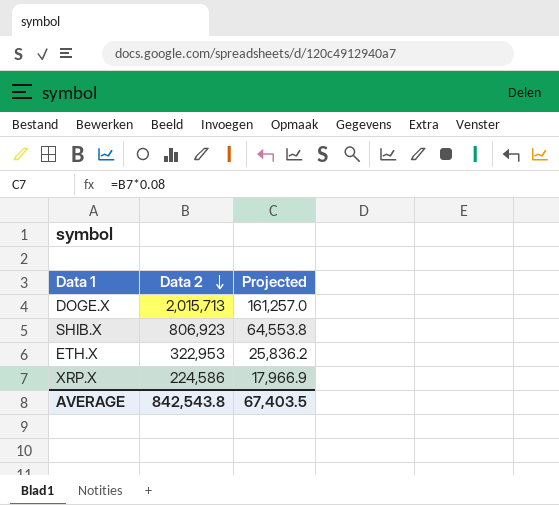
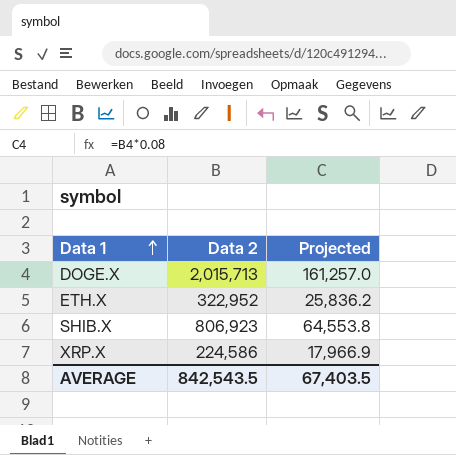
row order: Data 2 descending -> Data 1 ascending
ETH.X | Data 2: 322,953 -> 322,952
AVERAGE | Data 2: 842,543.8 -> 842,543.5

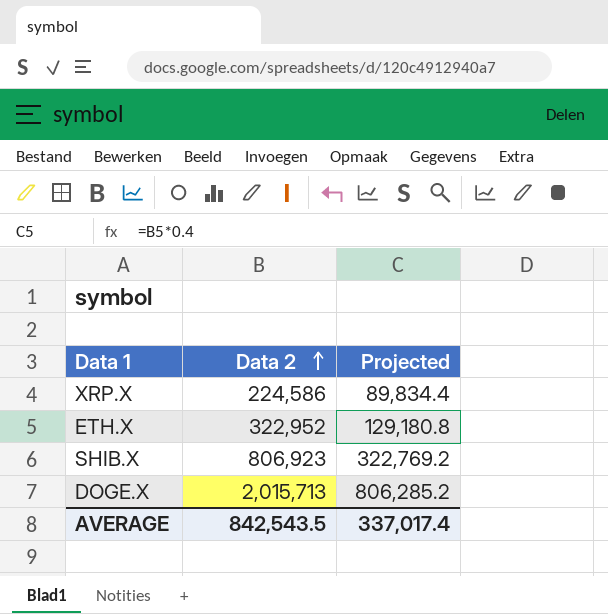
row order: Data 1 ascending -> Data 2 ascending
column Projected | formula: [Data 2] * 0.08 -> [Data 2] * 0.4
AVERAGE | Projected: 67,403.5 -> 337,017.4

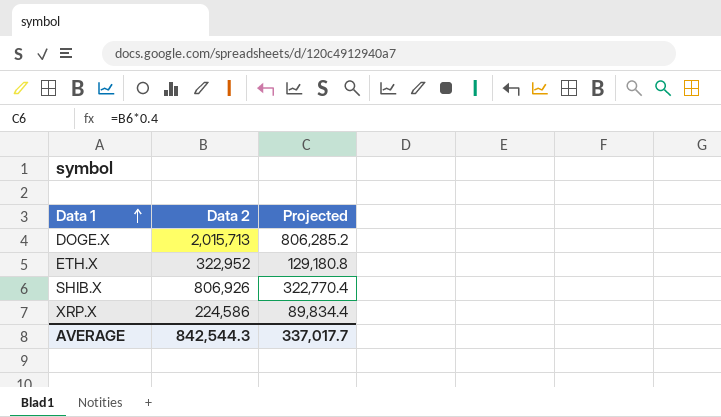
row order: Data 2 ascending -> Data 1 ascending
SHIB.X | Data 2: 806,923 -> 806,926
SHIB.X | Projected: 322,769.2 -> 322,770.4
AVERAGE | Data 2: 842,543.5 -> 842,544.3
AVERAGE | Projected: 337,017.4 -> 337,017.7

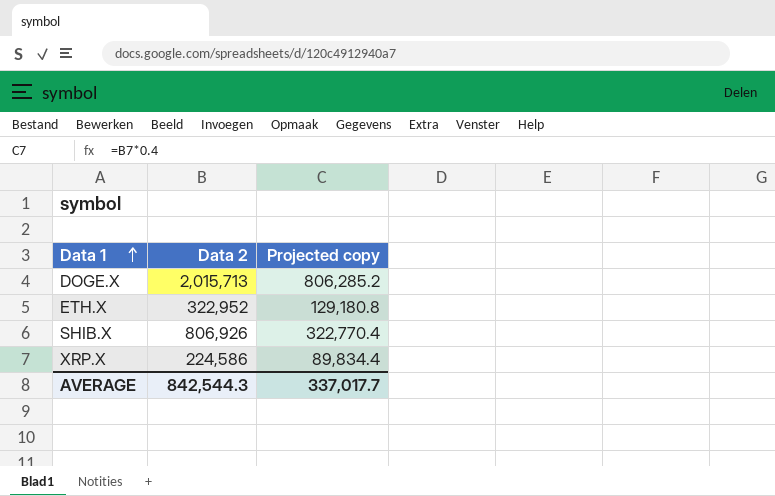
column name: Projected -> Projected copy

